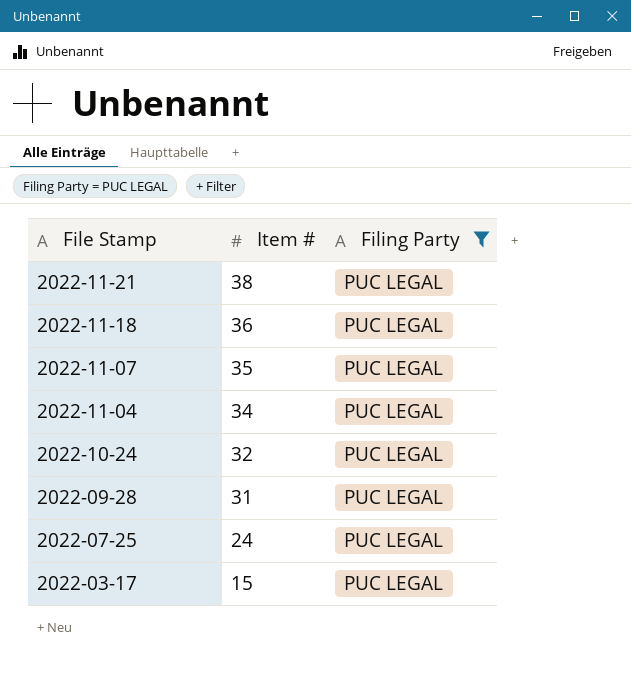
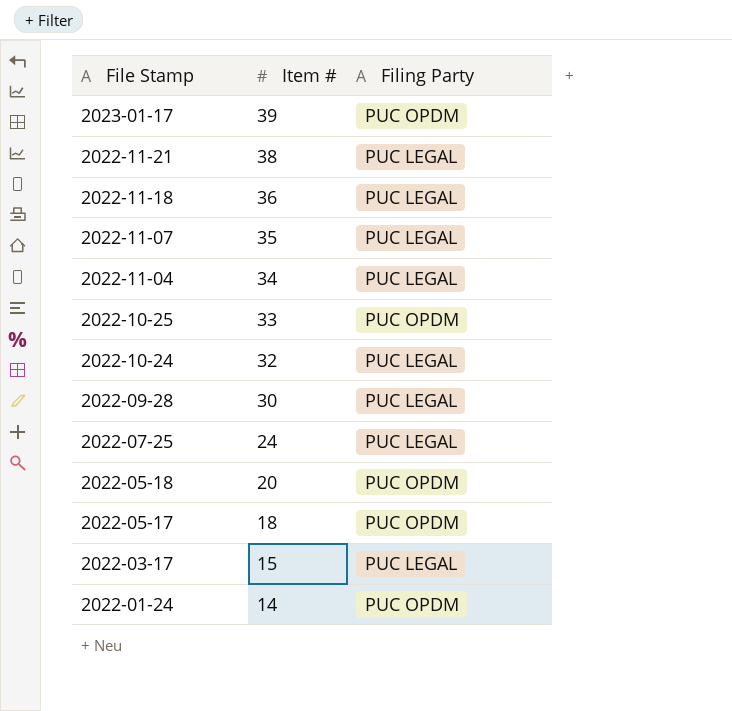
filter: Filing Party = PUC LEGAL -> none
2022-09-28 | Item #: 31 -> 30

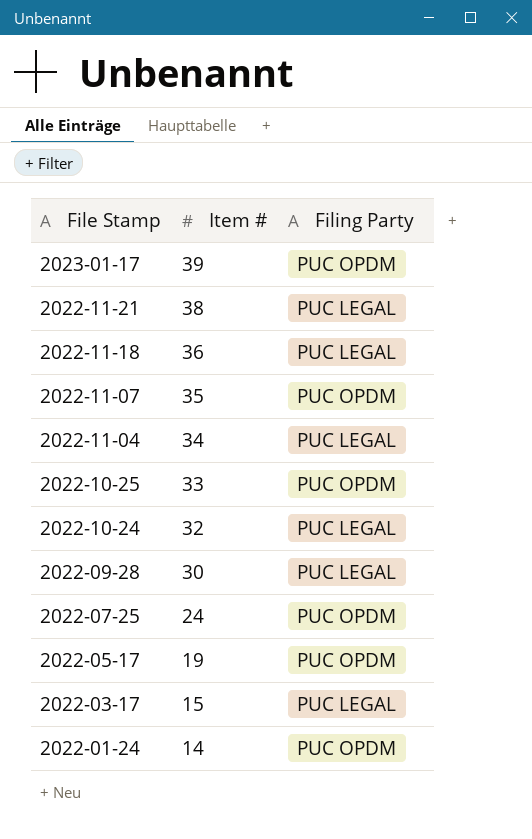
row 2022-05-18: 20 | PUC OPDM -> none
2022-11-07 | Filing Party: PUC LEGAL -> PUC OPDM
2022-07-25 | Filing Party: PUC LEGAL -> PUC OPDM
2022-05-17 | Item #: 18 -> 19

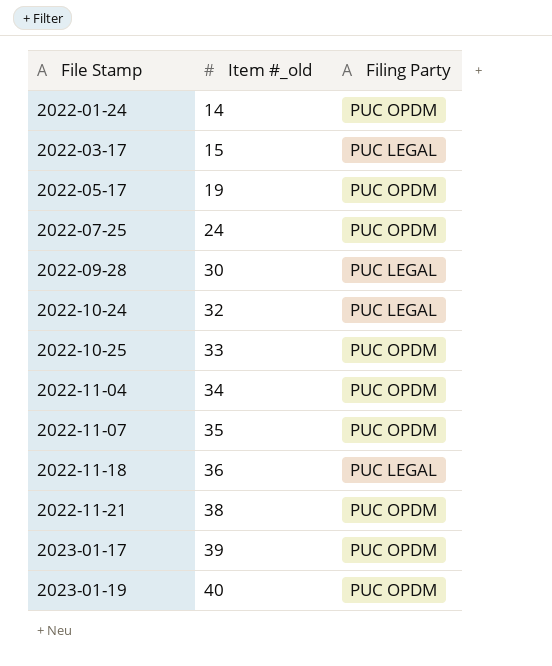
row order: File Stamp descending -> File Stamp ascending
column name: Item # -> Item #_old
2022-11-04 | Filing Party: PUC LEGAL -> PUC OPDM
2022-11-21 | Filing Party: PUC LEGAL -> PUC OPDM
row 2023-01-19: none -> 40 | PUC OPDM

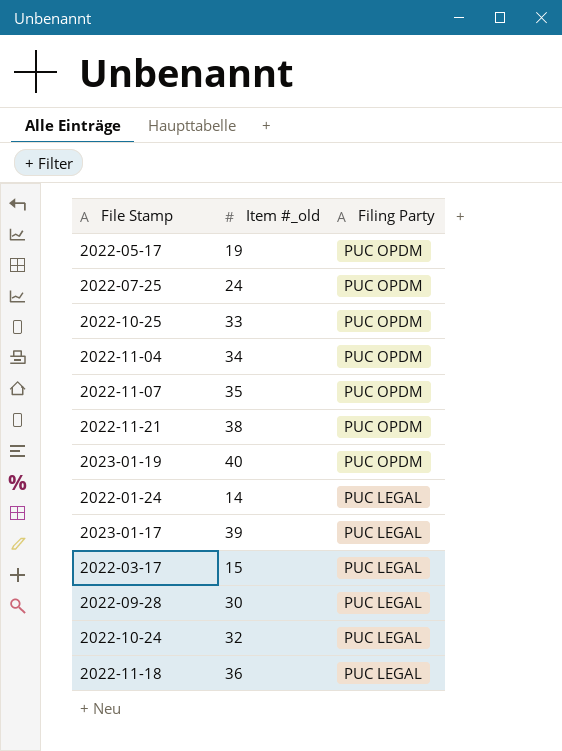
row order: File Stamp ascending -> Filing Party descending
2022-01-24 | Filing Party: PUC OPDM -> PUC LEGAL
2023-01-17 | Filing Party: PUC OPDM -> PUC LEGAL

